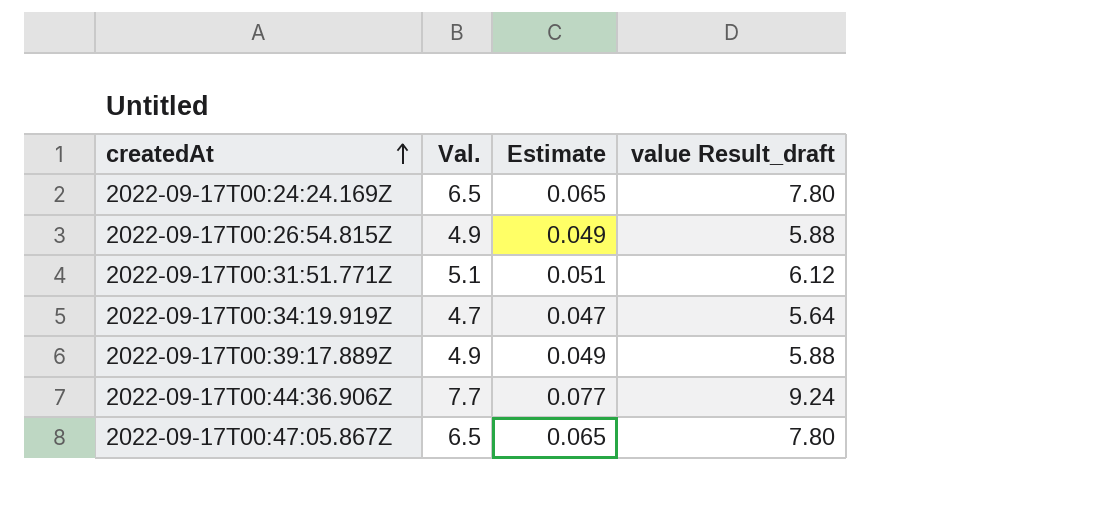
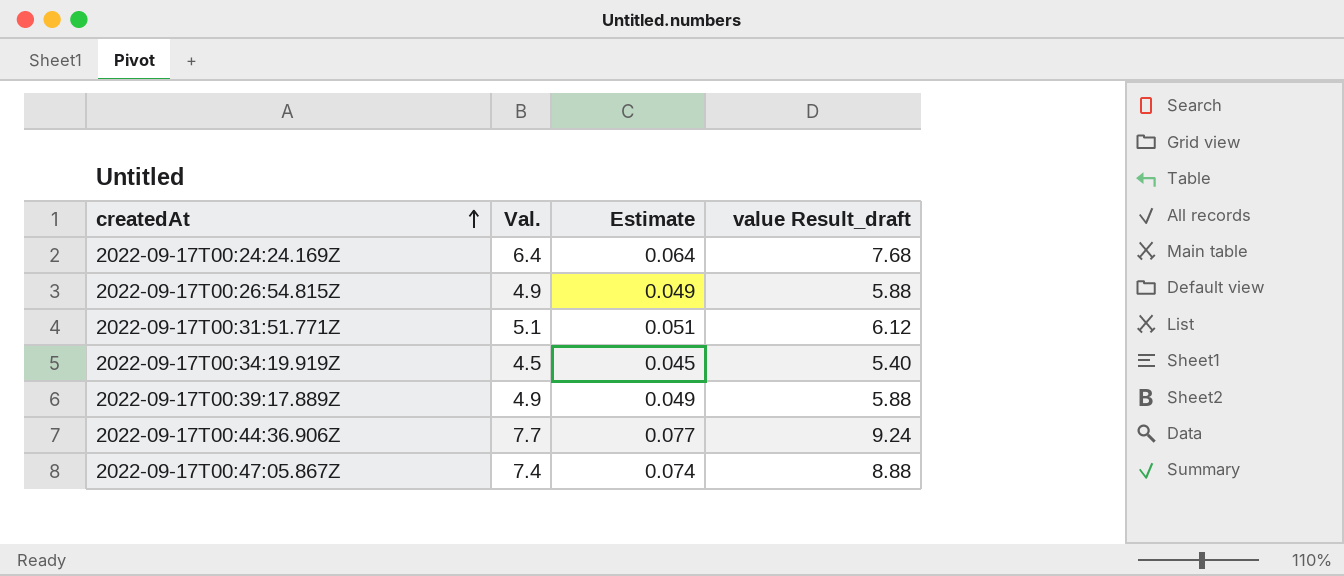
2022-09-17T00:24:24.169Z | Val.: 6.5 -> 6.4
2022-09-17T00:24:24.169Z | Estimate: 0.065 -> 0.064
2022-09-17T00:24:24.169Z | value Result_draft: 7.80 -> 7.68
2022-09-17T00:34:19.919Z | Val.: 4.7 -> 4.5
2022-09-17T00:34:19.919Z | Estimate: 0.047 -> 0.045
2022-09-17T00:34:19.919Z | value Result_draft: 5.64 -> 5.40
2022-09-17T00:47:05.867Z | Val.: 6.5 -> 7.4
2022-09-17T00:47:05.867Z | Estimate: 0.065 -> 0.074
2022-09-17T00:47:05.867Z | value Result_draft: 7.80 -> 8.88

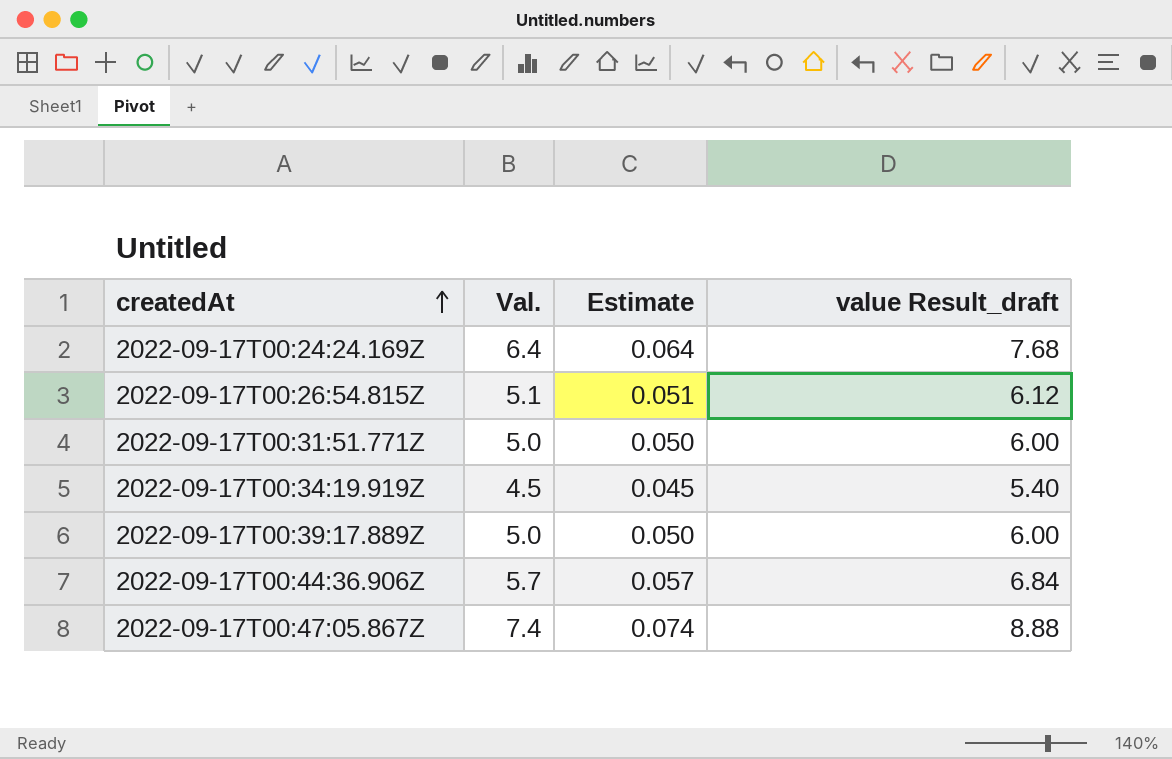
2022-09-17T00:26:54.815Z | Val.: 4.9 -> 5.1
2022-09-17T00:26:54.815Z | Estimate: 0.049 -> 0.051
2022-09-17T00:26:54.815Z | value Result_draft: 5.88 -> 6.12
2022-09-17T00:31:51.771Z | Val.: 5.1 -> 5.0
2022-09-17T00:31:51.771Z | Estimate: 0.051 -> 0.050
2022-09-17T00:31:51.771Z | value Result_draft: 6.12 -> 6.00
2022-09-17T00:39:17.889Z | Val.: 4.9 -> 5.0
2022-09-17T00:39:17.889Z | Estimate: 0.049 -> 0.050
2022-09-17T00:39:17.889Z | value Result_draft: 5.88 -> 6.00
2022-09-17T00:44:36.906Z | Val.: 7.7 -> 5.7
2022-09-17T00:44:36.906Z | Estimate: 0.077 -> 0.057
2022-09-17T00:44:36.906Z | value Result_draft: 9.24 -> 6.84

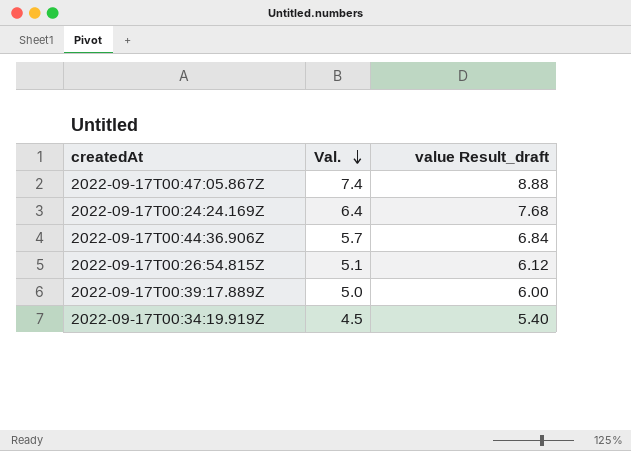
row order: createdAt ascending -> Val. descending
column Estimate | formula: [Val.] * 0.01 -> none
row 2022-09-17T00:31:51.771Z: 5.0 | 0.050 | 6.00 -> none

